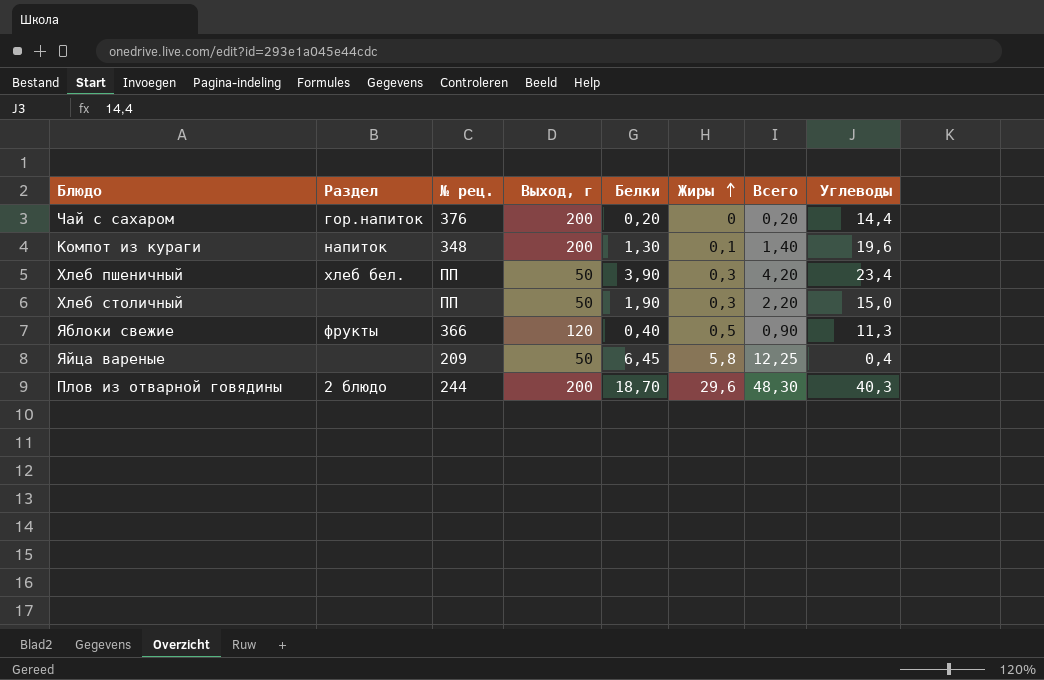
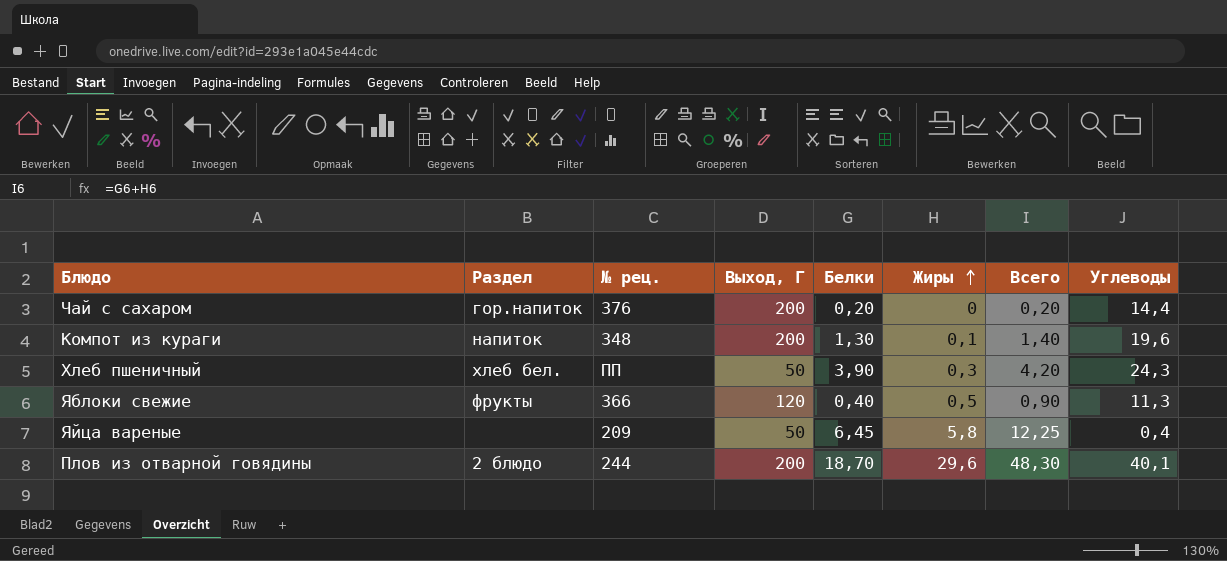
column name: Выход, г -> Выход, Г
row Хлеб столичный: none | ПП | 50 | 1,90 | 0,3 | 2,20 | 15,0 -> none
Хлеб пшеничный | Углеводы: 23,4 -> 24,3
Плов из отварной говядины | Углеводы: 40,3 -> 40,1

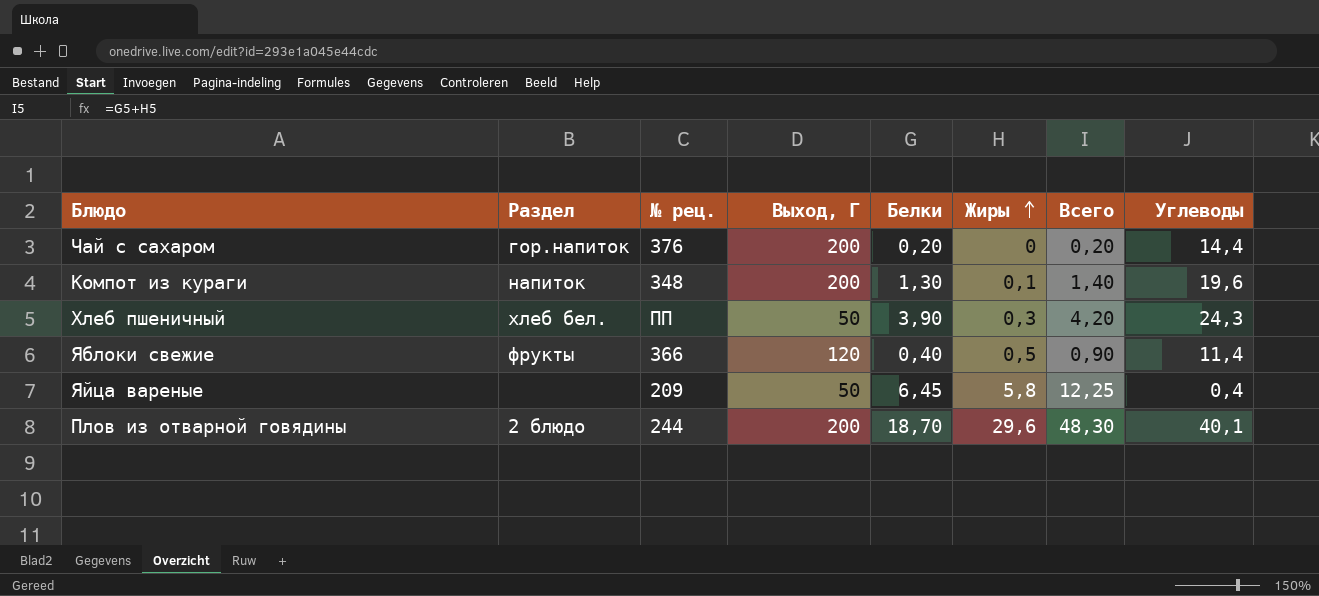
Яблоки свежие | Углеводы: 11,3 -> 11,4

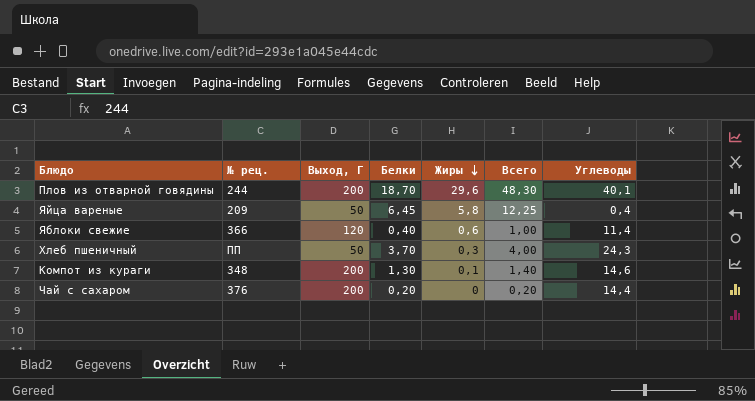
row order: Жиры ascending -> Жиры descending
column Раздел | position: 2 -> none
Яблоки свежие | Жиры: 0,5 -> 0,6
Яблоки свежие | Всего: 0,90 -> 1,00
Хлеб пшеничный | Белки: 3,90 -> 3,70
Хлеб пшеничный | Всего: 4,20 -> 4,00
Компот из кураги | Углеводы: 19,6 -> 14,6

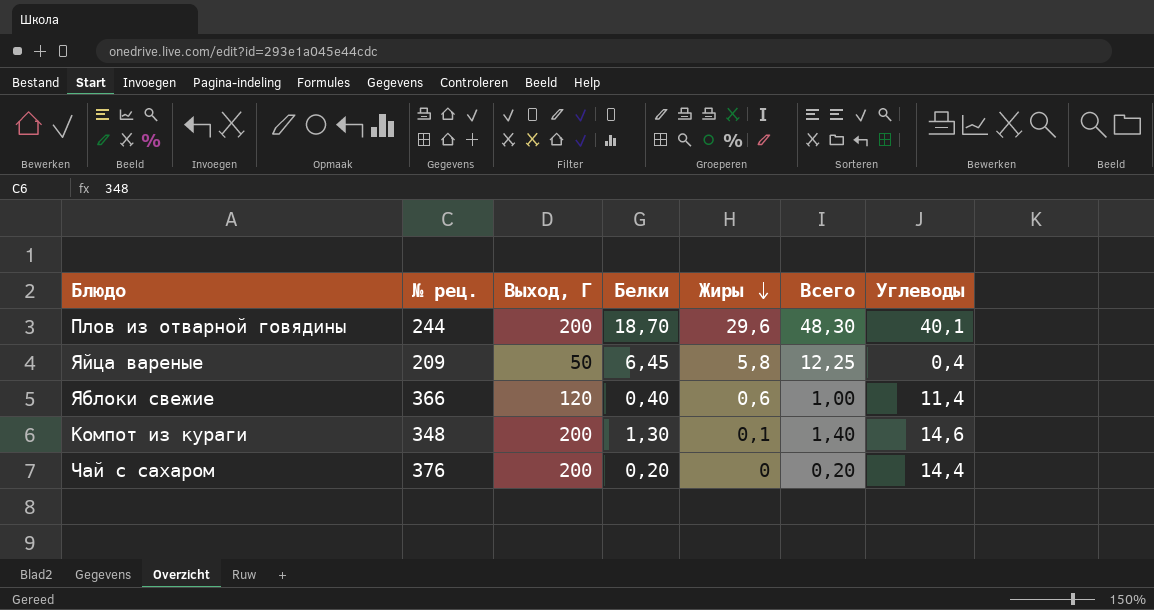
row Хлеб пшеничный: ПП | 50 | 3,70 | 0,3 | 4,00 | 24,3 -> none

